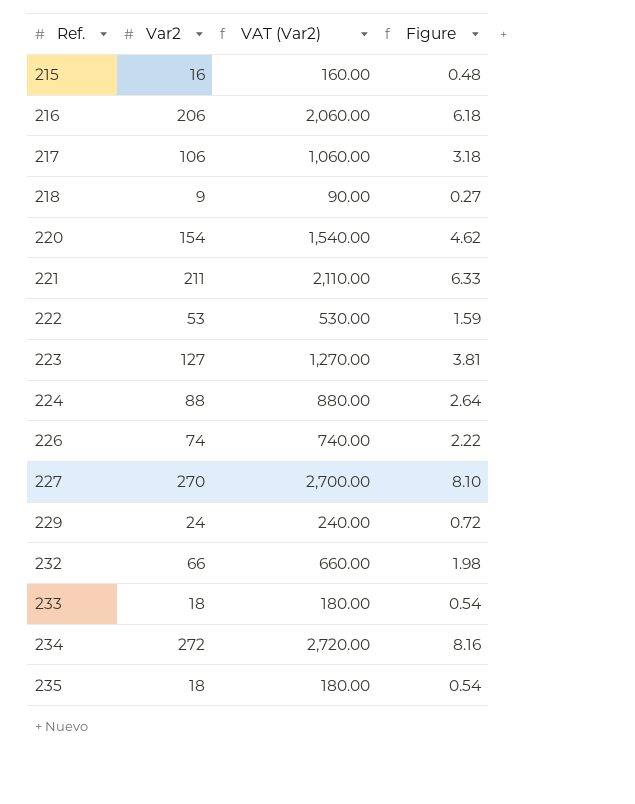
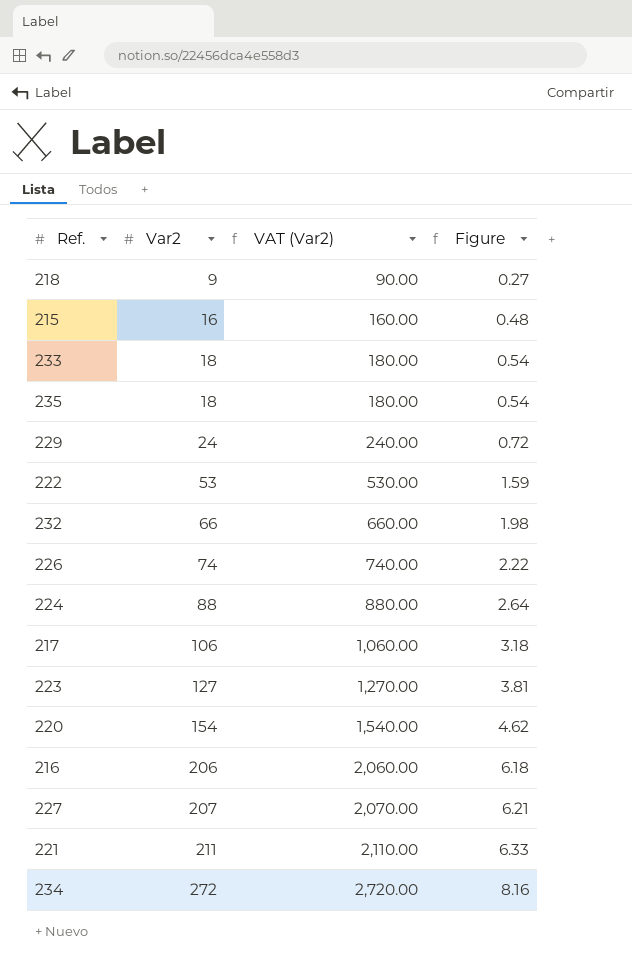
row order: Ref. ascending -> Var2 ascending
227 | Var2: 270 -> 207
227 | VAT (Var2): 2,700.00 -> 2,070.00
227 | Figure: 8.10 -> 6.21

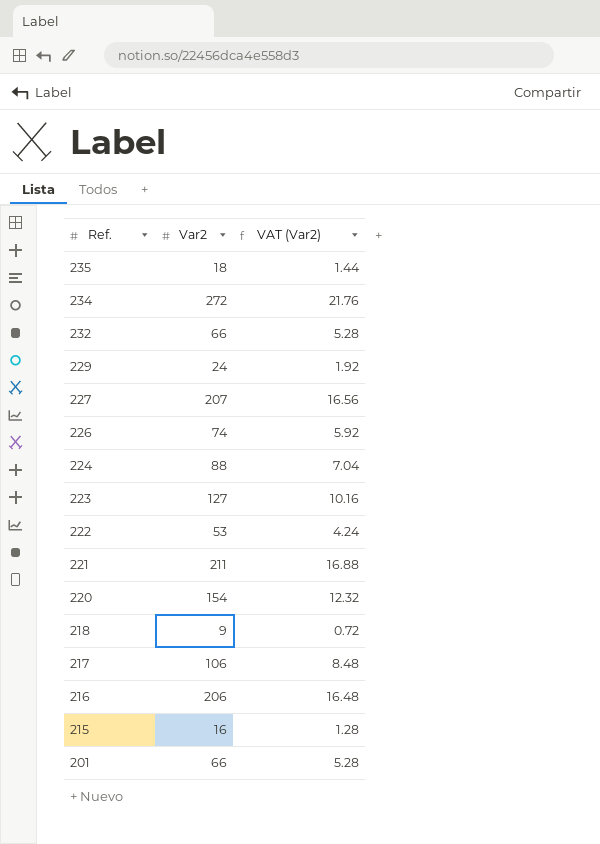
row order: Var2 ascending -> Ref. descending
column Figure | formula: [Var2] * 0.03 -> none
column VAT (Var2) | formula: [Var2] * 10 -> [Var2] * 0.08
row 233: 18 | 180.00 | 0.54 -> none
row 201: none -> 66 | 5.28

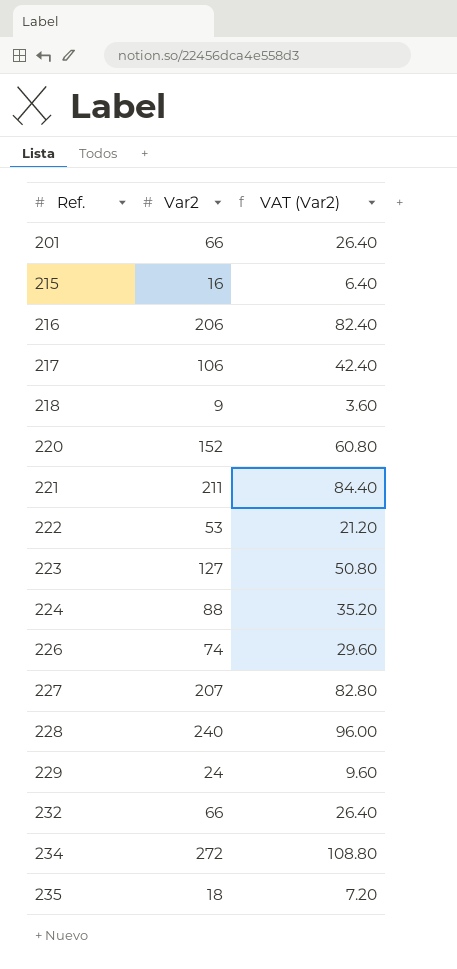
row order: Ref. descending -> Ref. ascending
column VAT (Var2) | formula: [Var2] * 0.08 -> [Var2] * 0.4
220 | Var2: 154 -> 152
row 228: none -> 240 | 96.00

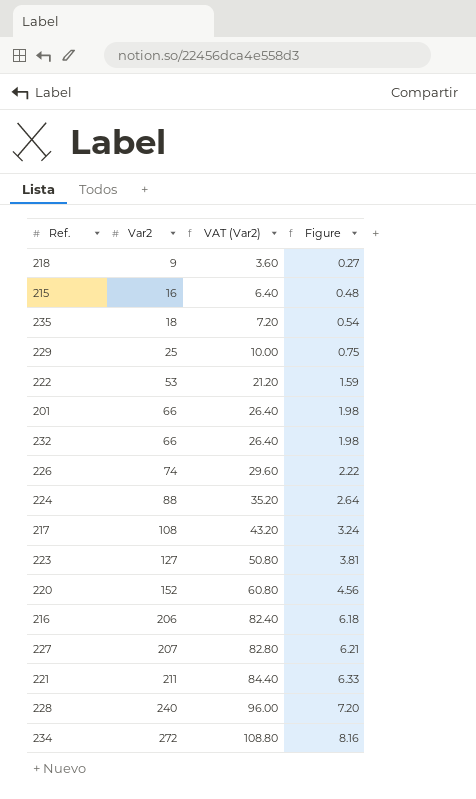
row order: Ref. ascending -> Var2 ascending
column Figure | formula: none -> [Var2] * 0.03
229 | Var2: 24 -> 25
229 | VAT (Var2): 9.60 -> 10.00
217 | Var2: 106 -> 108
217 | VAT (Var2): 42.40 -> 43.20

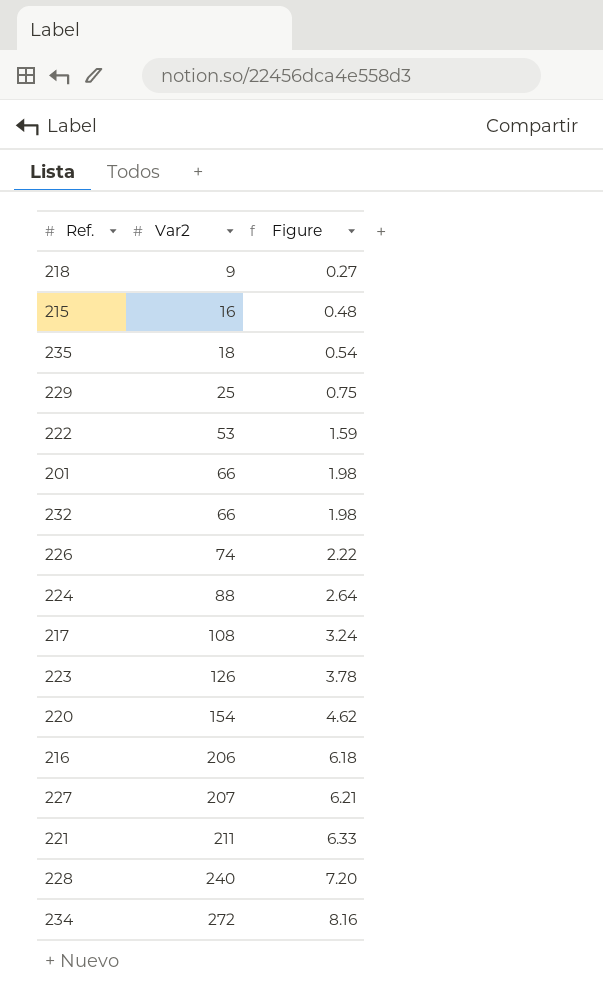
column VAT (Var2) | formula: [Var2] * 0.4 -> none
223 | Var2: 127 -> 126
223 | Figure: 3.81 -> 3.78
220 | Var2: 152 -> 154
220 | Figure: 4.56 -> 4.62

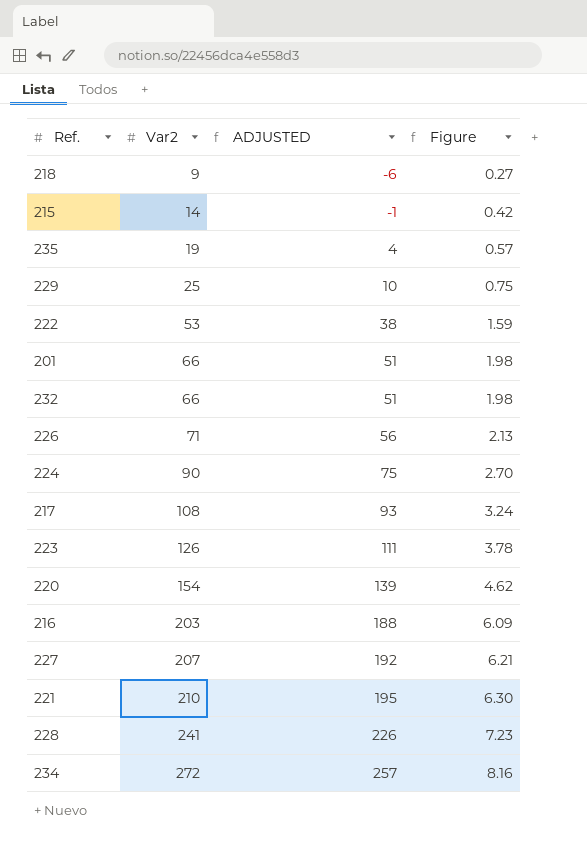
column ADJUSTED | formula: none -> [Var2] - 15
215 | Var2: 16 -> 14
215 | Figure: 0.48 -> 0.42
235 | Var2: 18 -> 19
235 | Figure: 0.54 -> 0.57
226 | Var2: 74 -> 71
226 | Figure: 2.22 -> 2.13
224 | Var2: 88 -> 90
224 | Figure: 2.64 -> 2.70
216 | Var2: 206 -> 203
216 | Figure: 6.18 -> 6.09
221 | Var2: 211 -> 210
221 | Figure: 6.33 -> 6.30
228 | Var2: 240 -> 241
228 | Figure: 7.20 -> 7.23

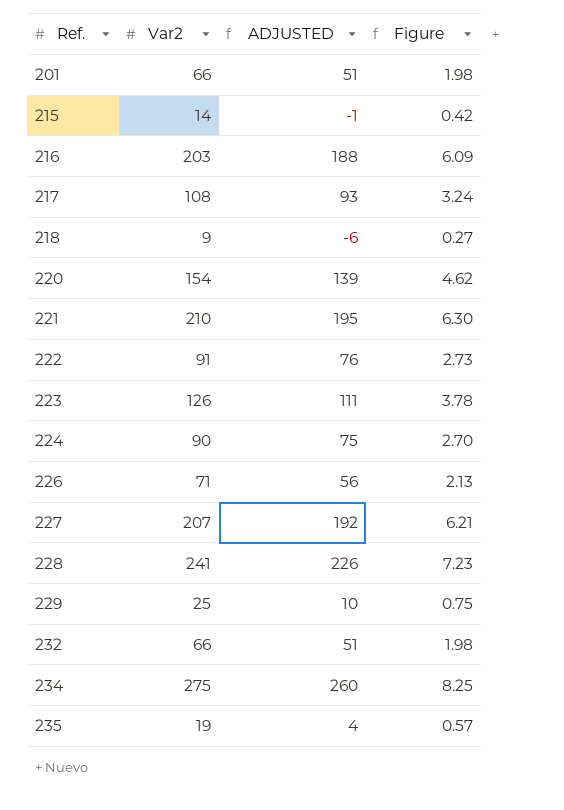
row order: Var2 ascending -> Ref. ascending
222 | Var2: 53 -> 91
222 | ADJUSTED: 38 -> 76
222 | Figure: 1.59 -> 2.73
234 | Var2: 272 -> 275
234 | ADJUSTED: 257 -> 260
234 | Figure: 8.16 -> 8.25

